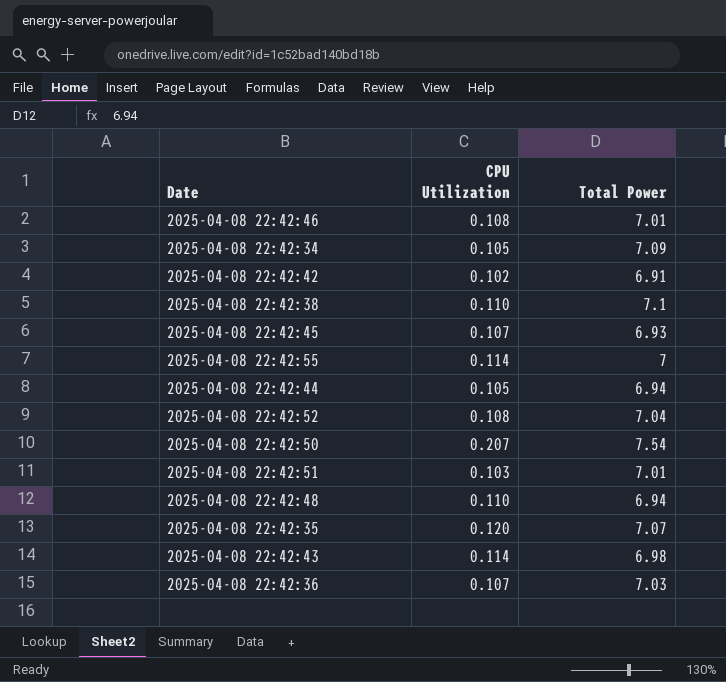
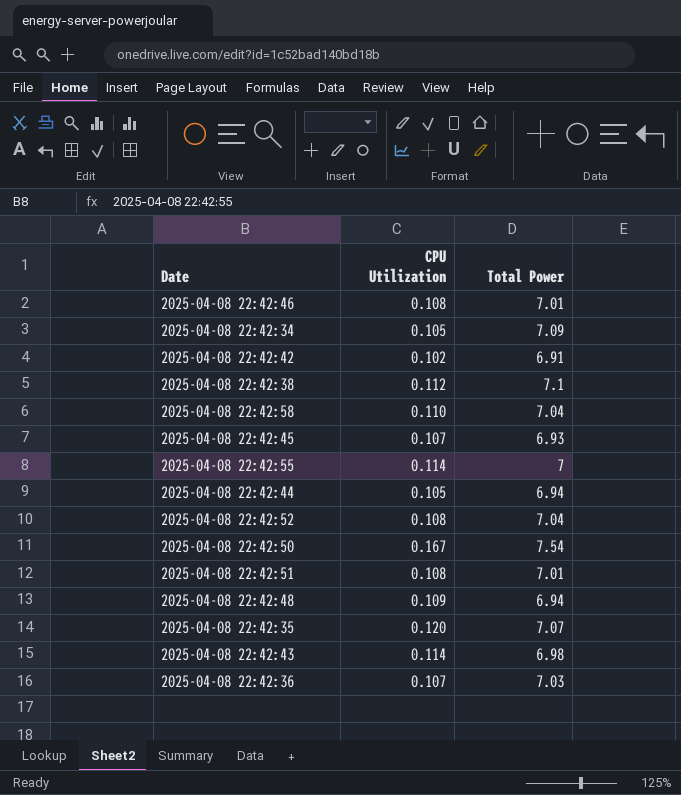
2025-04-08 22:42:38 | CPU Utilization: 0.110 -> 0.112
row 2025-04-08 22:42:58: none -> 0.110 | 7.04
2025-04-08 22:42:50 | CPU Utilization: 0.207 -> 0.167
2025-04-08 22:42:51 | CPU Utilization: 0.103 -> 0.108
2025-04-08 22:42:48 | CPU Utilization: 0.110 -> 0.109

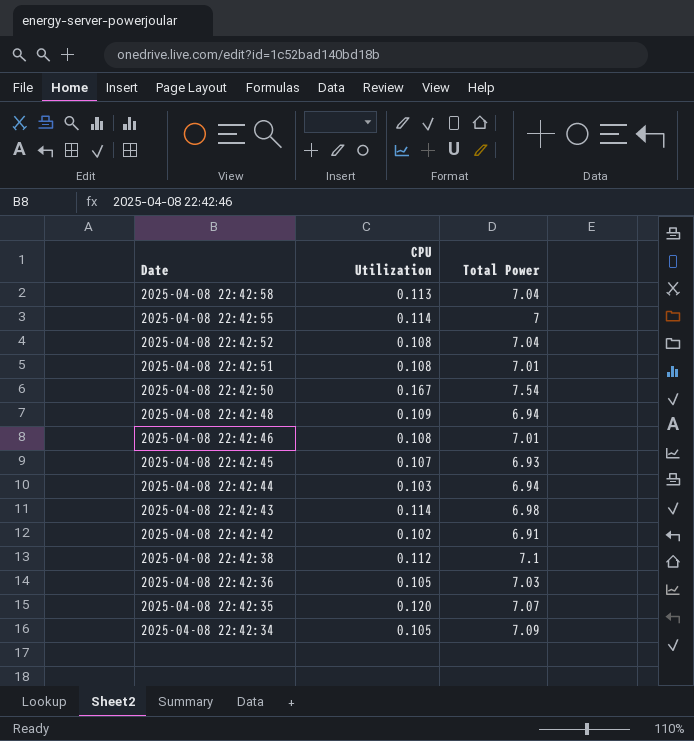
row order: none -> Date descending
2025-04-08 22:42:58 | CPU Utilization: 0.110 -> 0.113
2025-04-08 22:42:44 | CPU Utilization: 0.105 -> 0.103
2025-04-08 22:42:36 | CPU Utilization: 0.107 -> 0.105

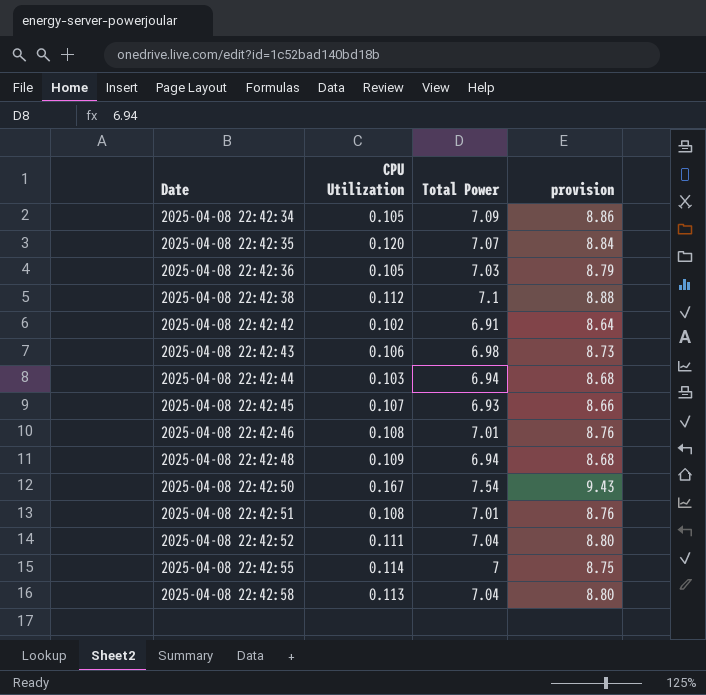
row order: Date descending -> Date ascending
column provision | formula: none -> [Total Power] * 1.25
2025-04-08 22:42:43 | CPU Utilization: 0.114 -> 0.106
2025-04-08 22:42:52 | CPU Utilization: 0.108 -> 0.111

